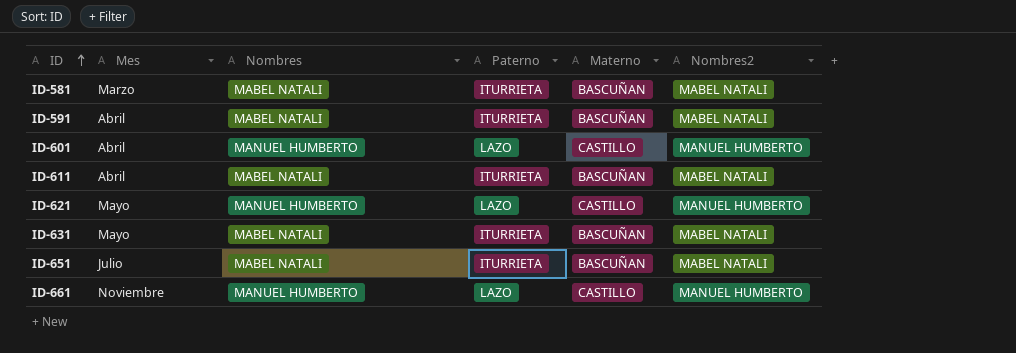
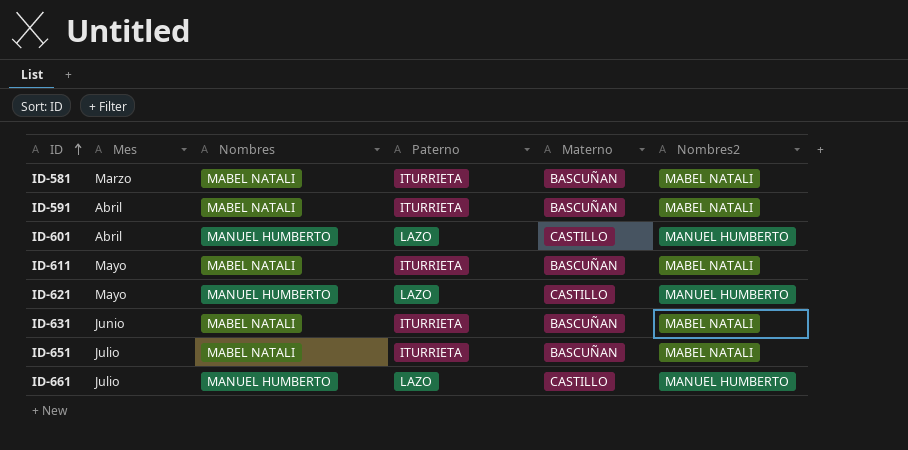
ID-611 | Mes: Abril -> Mayo
ID-631 | Mes: Mayo -> Junio
ID-661 | Mes: Noviembre -> Julio

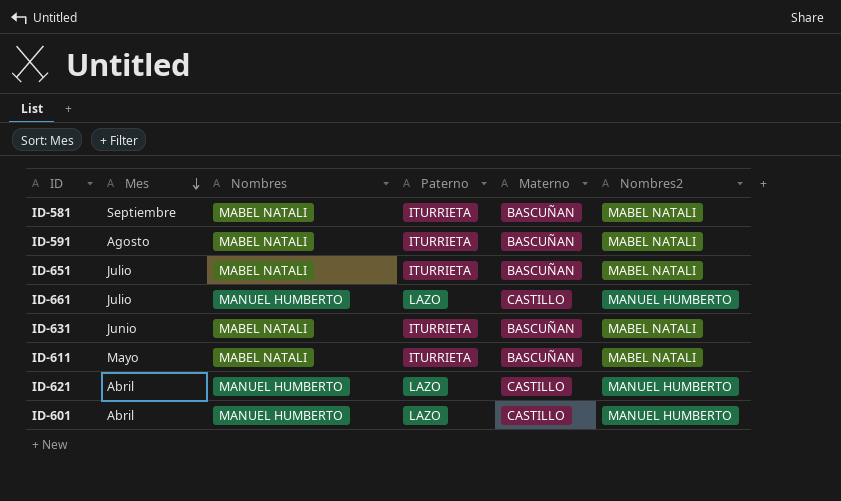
row order: ID ascending -> Mes descending
ID-581 | Mes: Marzo -> Septiembre
ID-591 | Mes: Abril -> Agosto
ID-621 | Mes: Mayo -> Abril

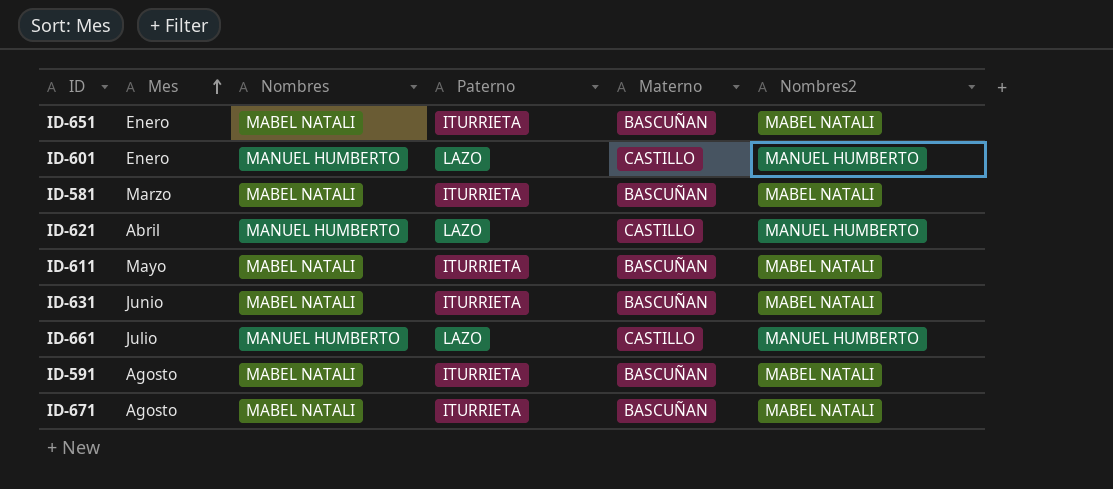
row order: Mes descending -> Mes ascending
ID-651 | Mes: Julio -> Enero
ID-601 | Mes: Abril -> Enero
ID-581 | Mes: Septiembre -> Marzo
row ID-671: none -> Agosto | MABEL NATALI | ITURRIETA | BASCUÑAN | MABEL NATALI

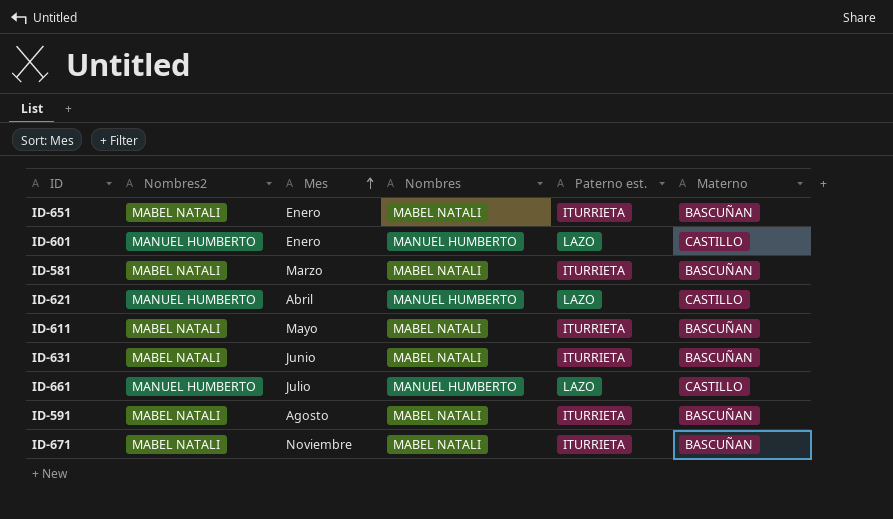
column Nombres2 | position: 6 -> 2
column name: Paterno -> Paterno est.
ID-671 | Mes: Agosto -> Noviembre

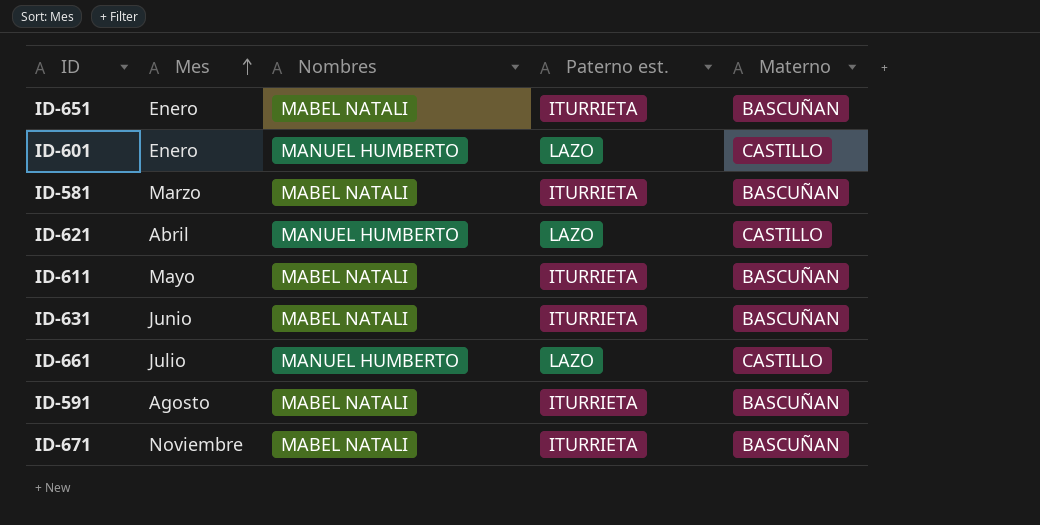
column Nombres2 | position: 2 -> none

